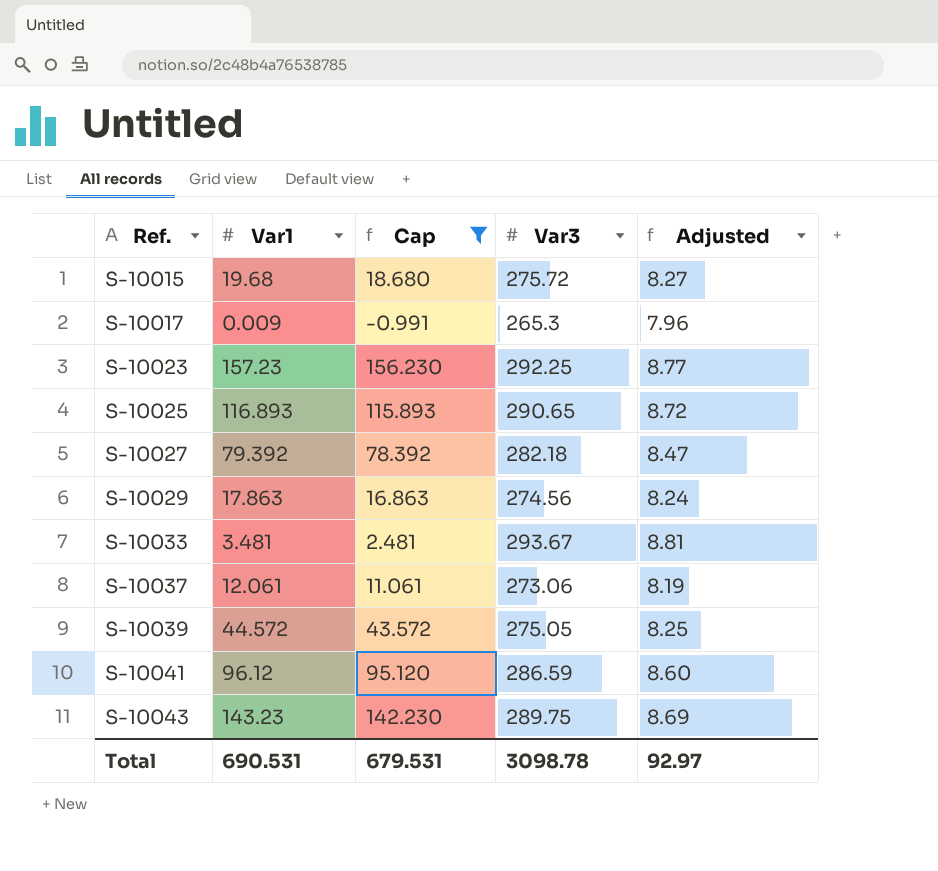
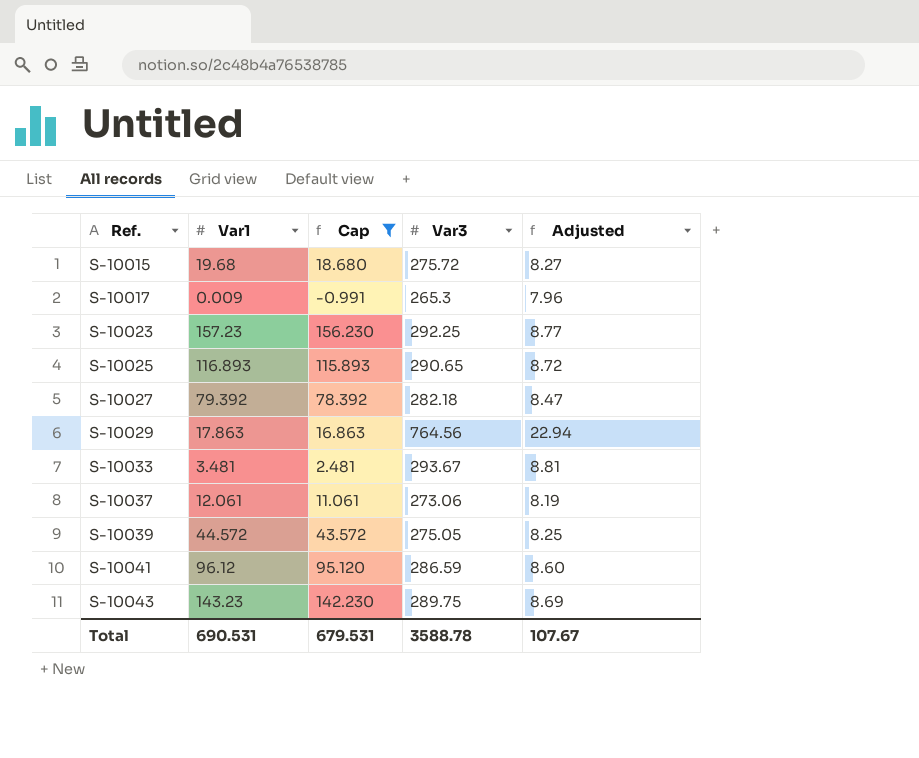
S-10029 | Var3: 274.56 -> 764.56
S-10029 | Adjusted: 8.24 -> 22.94
Total | Var3: 3098.78 -> 3588.78
Total | Adjusted: 92.97 -> 107.67

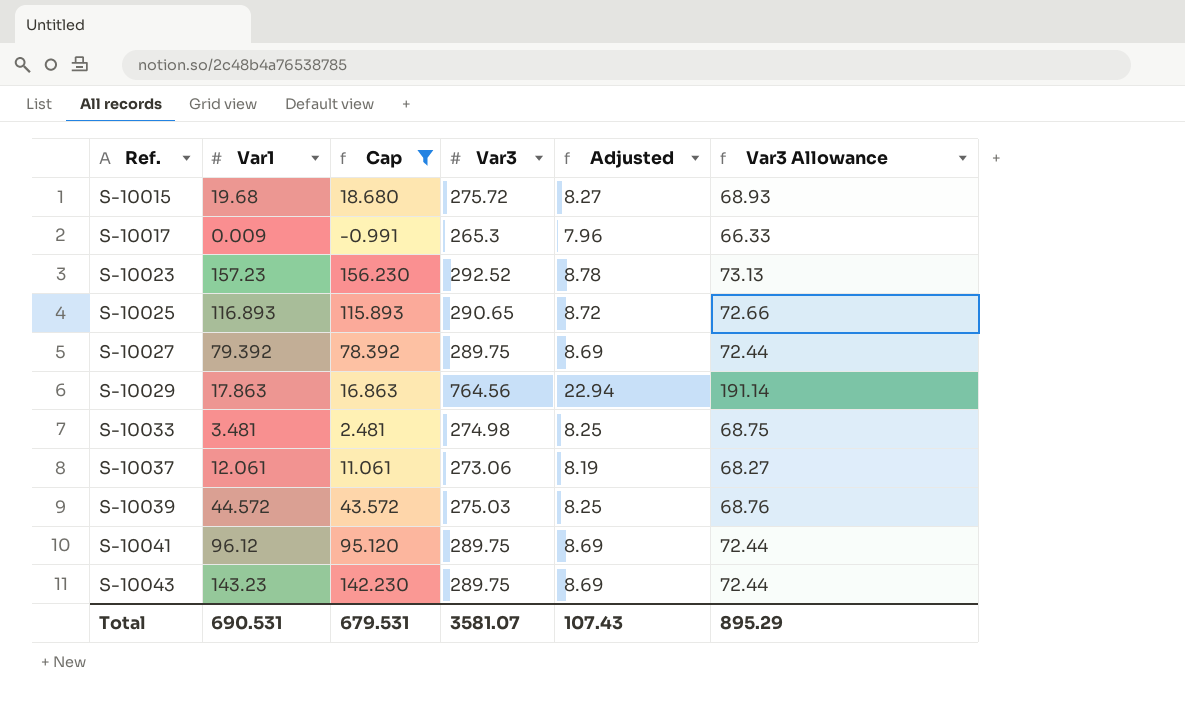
column Var3 Allowance | formula: none -> [Var3] * 0.25
S-10023 | Var3: 292.25 -> 292.52
S-10023 | Adjusted: 8.77 -> 8.78
S-10027 | Var3: 282.18 -> 289.75
S-10027 | Adjusted: 8.47 -> 8.69
S-10033 | Var3: 293.67 -> 274.98
S-10033 | Adjusted: 8.81 -> 8.25
S-10039 | Var3: 275.05 -> 275.03
S-10041 | Var3: 286.59 -> 289.75
S-10041 | Adjusted: 8.60 -> 8.69
Total | Var3: 3588.78 -> 3581.07
Total | Adjusted: 107.67 -> 107.43

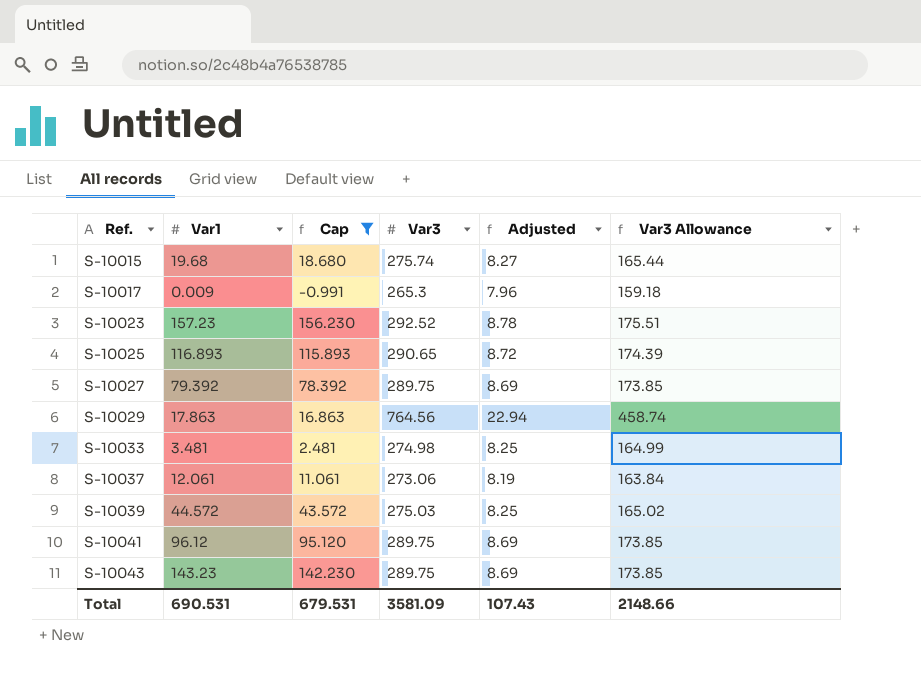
column Var3 Allowance | formula: [Var3] * 0.25 -> [Var3] * 0.6
S-10015 | Var3: 275.72 -> 275.74
Total | Var3: 3581.07 -> 3581.09
Total | Var3 Allowance: 895.29 -> 2148.66

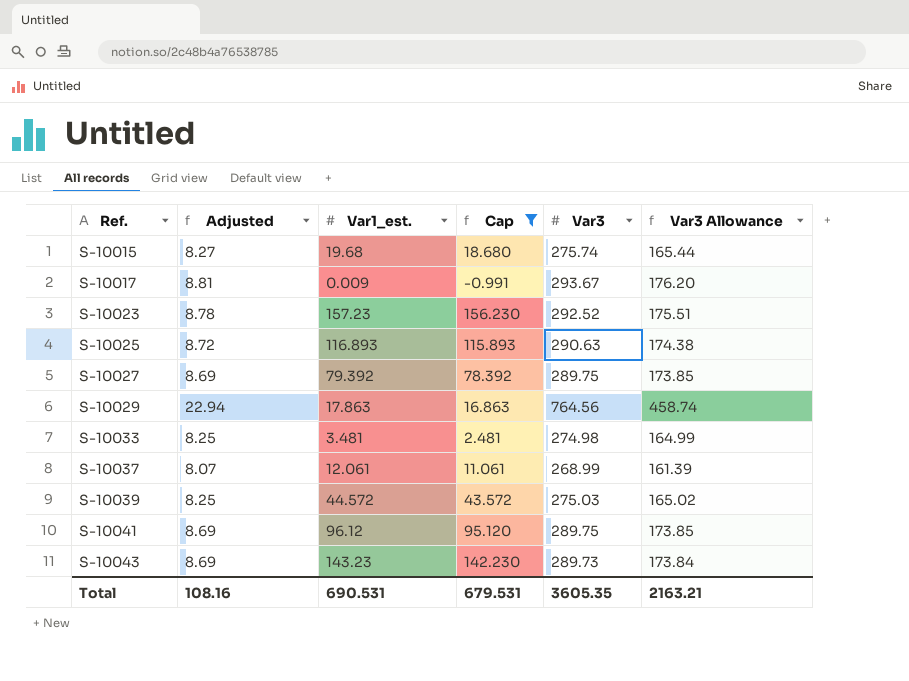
column Adjusted | position: 5 -> 2
column name: Var1 -> Var1_est.
S-10017 | Adjusted: 7.96 -> 8.81
S-10017 | Var3: 265.3 -> 293.67
S-10017 | Var3 Allowance: 159.18 -> 176.20
S-10025 | Var3: 290.65 -> 290.63
S-10025 | Var3 Allowance: 174.39 -> 174.38
S-10037 | Adjusted: 8.19 -> 8.07
S-10037 | Var3: 273.06 -> 268.99
S-10037 | Var3 Allowance: 163.84 -> 161.39
S-10043 | Var3: 289.75 -> 289.73
S-10043 | Var3 Allowance: 173.85 -> 173.84
Total | Adjusted: 107.43 -> 108.16
Total | Var3: 3581.09 -> 3605.35
Total | Var3 Allowance: 2148.66 -> 2163.21

